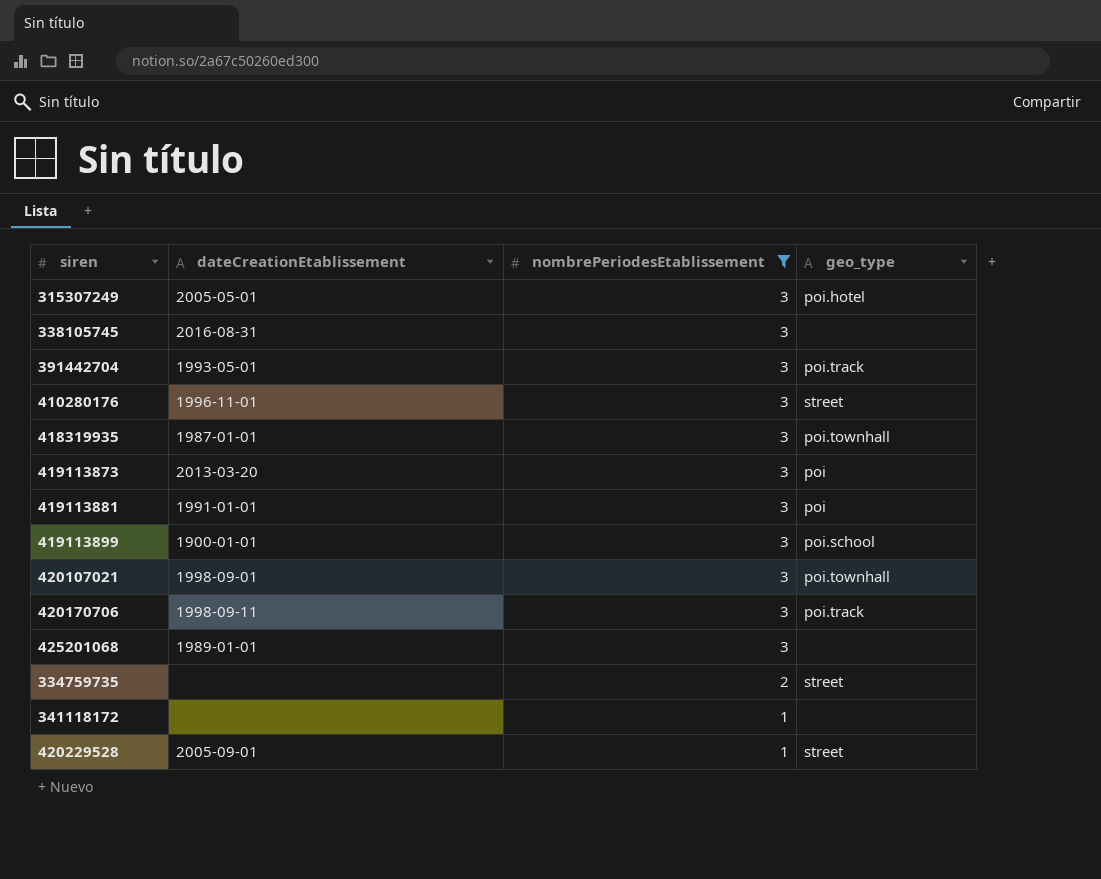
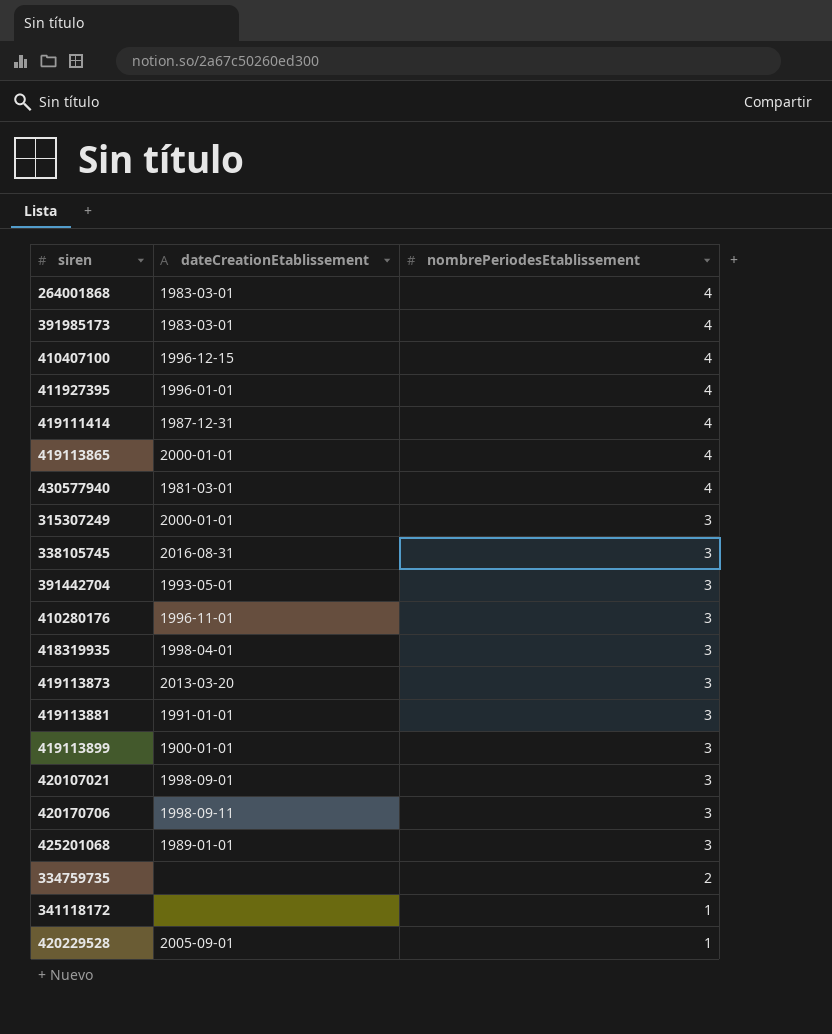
filter: nombrePeriodesEtablissement != 4 -> none
column geo_type | position: 4 -> none
315307249 | dateCreationEtablissement: 2005-05-01 -> 2000-01-01
418319935 | dateCreationEtablissement: 1987-01-01 -> 1998-04-01

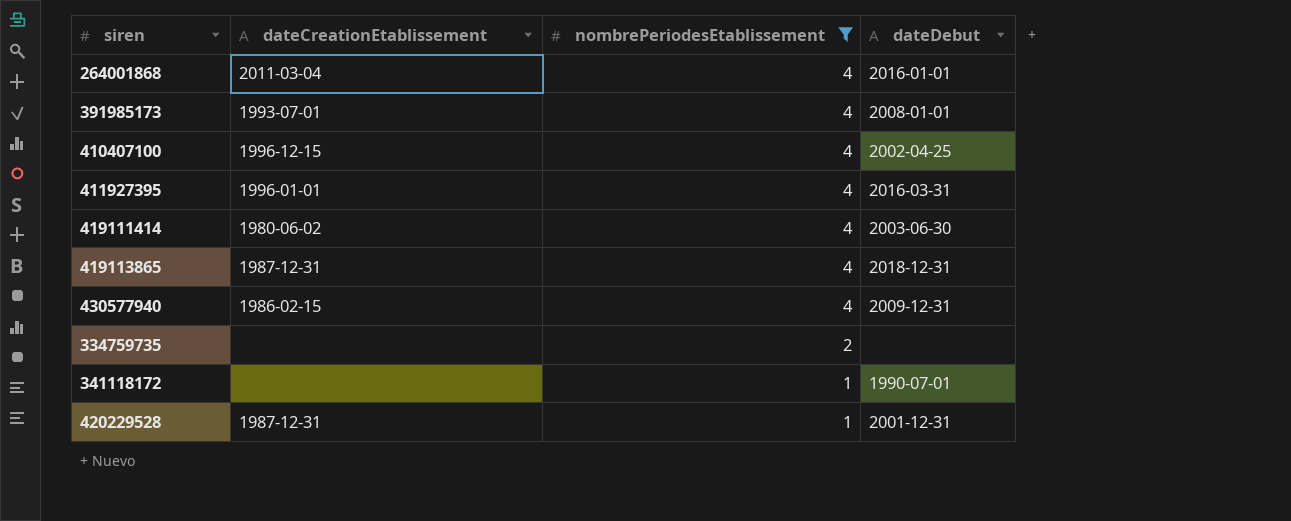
filter: none -> nombrePeriodesEtablissement != 3
column dateDebut | position: none -> 4
264001868 | dateCreationEtablissement: 1983-03-01 -> 2011-03-04
391985173 | dateCreationEtablissement: 1983-03-01 -> 1993-07-01
419111414 | dateCreationEtablissement: 1987-12-31 -> 1980-06-02
419113865 | dateCreationEtablissement: 2000-01-01 -> 1987-12-31
430577940 | dateCreationEtablissement: 1981-03-01 -> 1986-02-15
420229528 | dateCreationEtablissement: 2005-09-01 -> 1987-12-31

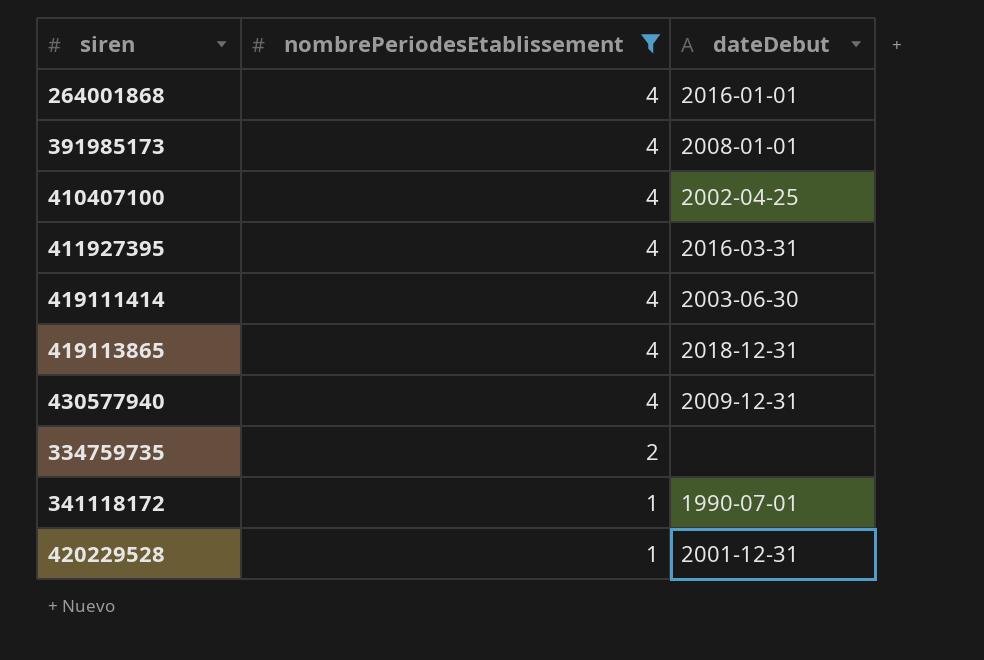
column dateCreationEtablissement | position: 2 -> none

